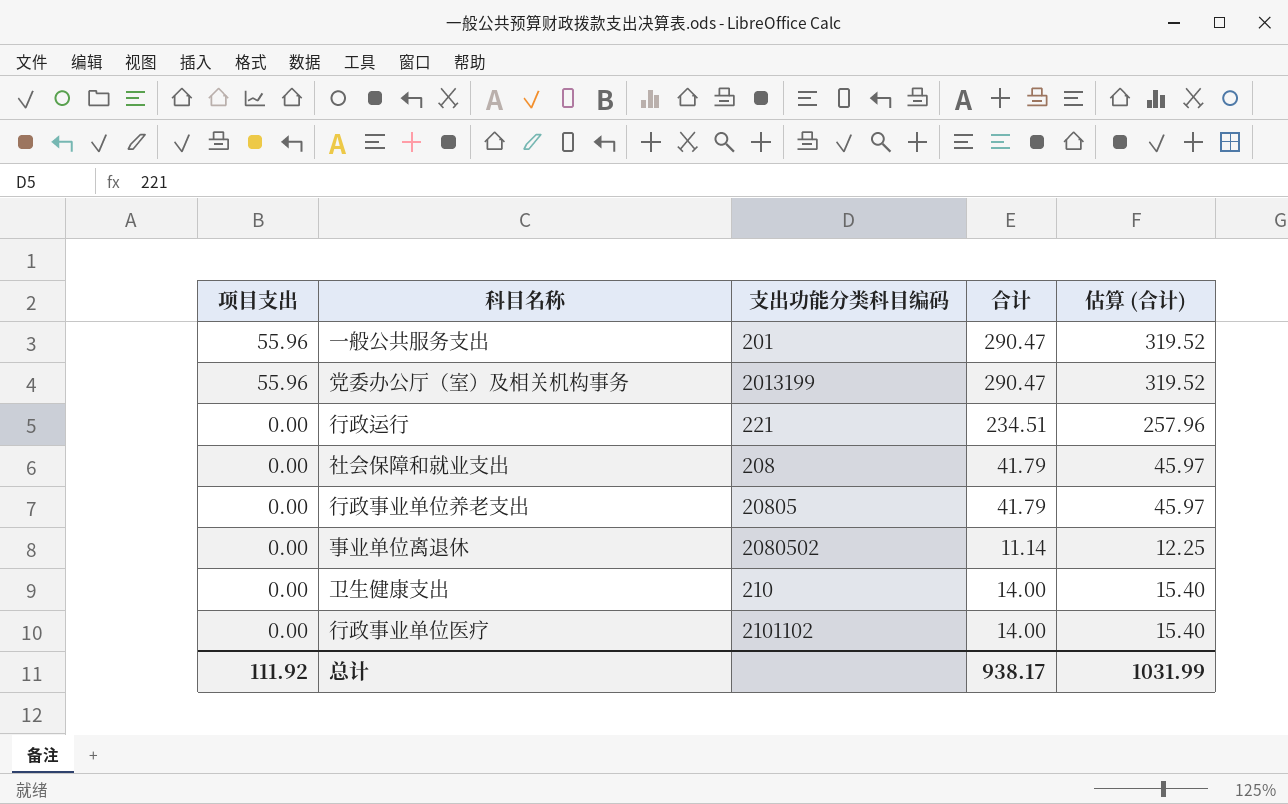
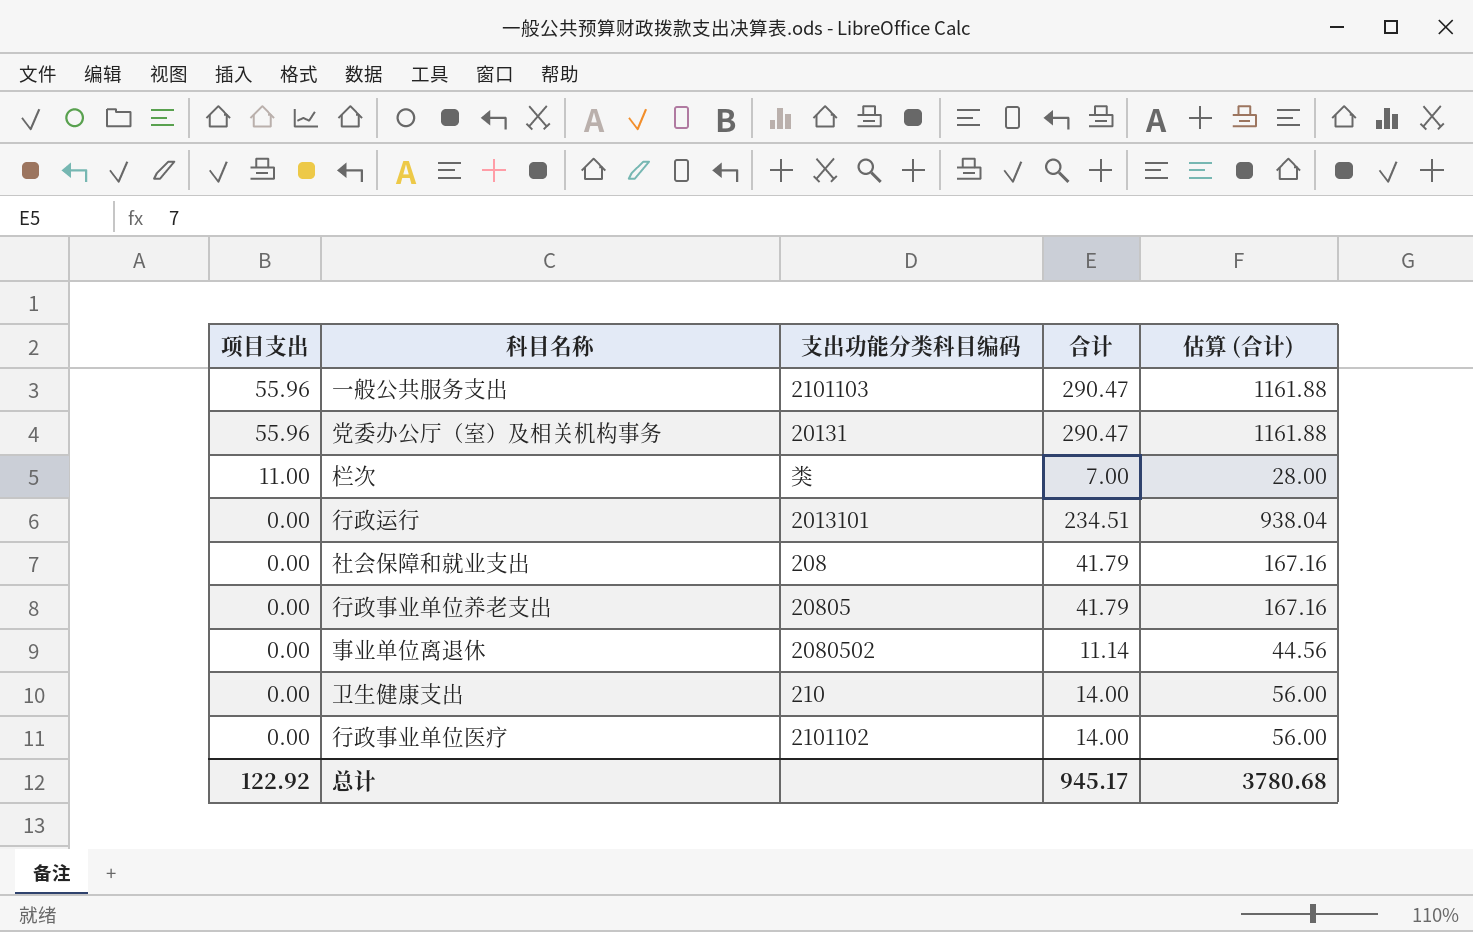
column 估算 (合计) | formula: [合计] * 1.1 -> [合计] * 4
一般公共服务支出 | 支出功能分类科目编码: 201 -> 2101103
党委办公厅（室）及相关机构事务 | 支出功能分类科目编码: 2013199 -> 20131
row 栏次: none -> 11.00 | 类 | 7.00 | 28.00
行政运行 | 支出功能分类科目编码: 221 -> 2013101
总计 | 项目支出: 111.92 -> 122.92
总计 | 合计: 938.17 -> 945.17
总计 | 估算 (合计): 1031.99 -> 3780.68

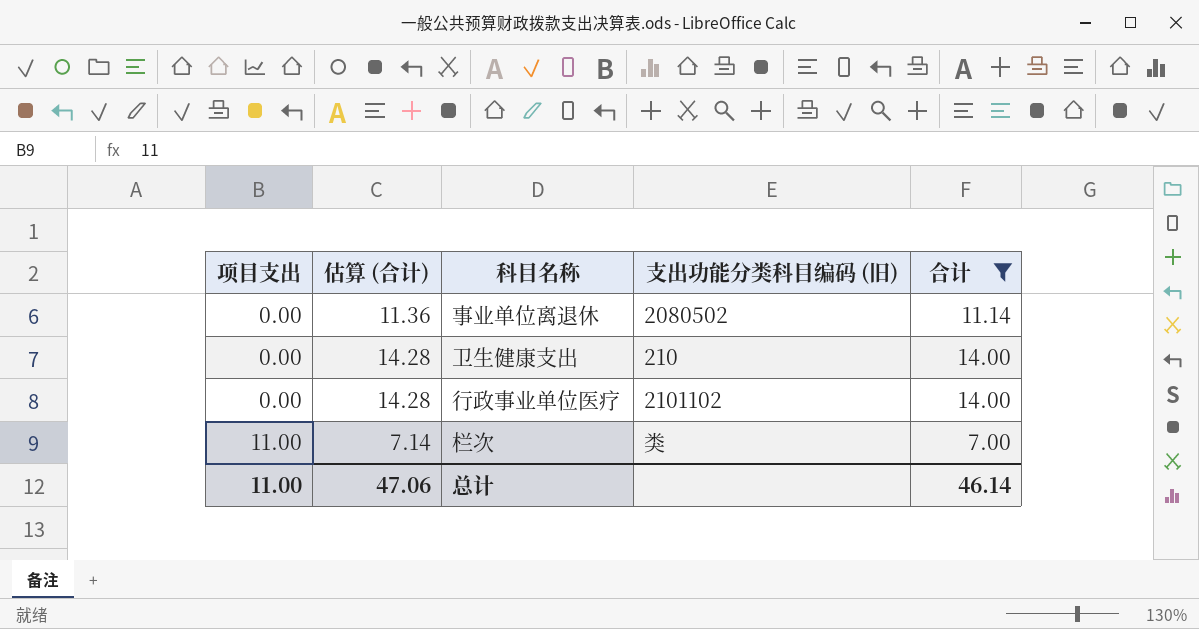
filter: none -> 合计 <= 14.00
row order: 项目支出 descending -> 项目支出 ascending
column 估算 (合计) | formula: [合计] * 4 -> [合计] * 1.02
column 估算 (合计) | position: 5 -> 2
column name: 支出功能分类科目编码 -> 支出功能分类科目编码 (旧)
总计 | 项目支出: 122.92 -> 11.00
总计 | 估算 (合计): 3780.68 -> 47.06
总计 | 合计: 945.17 -> 46.14

